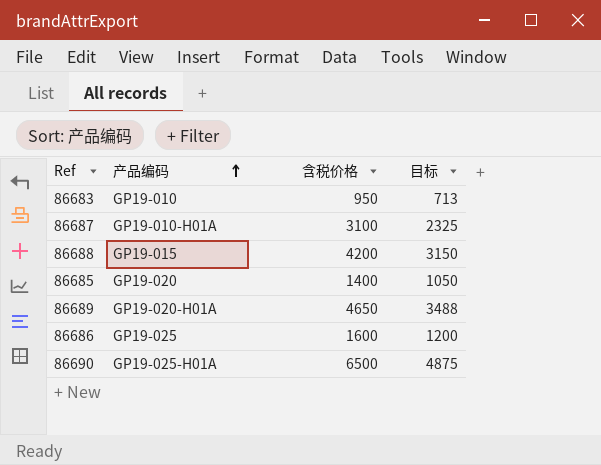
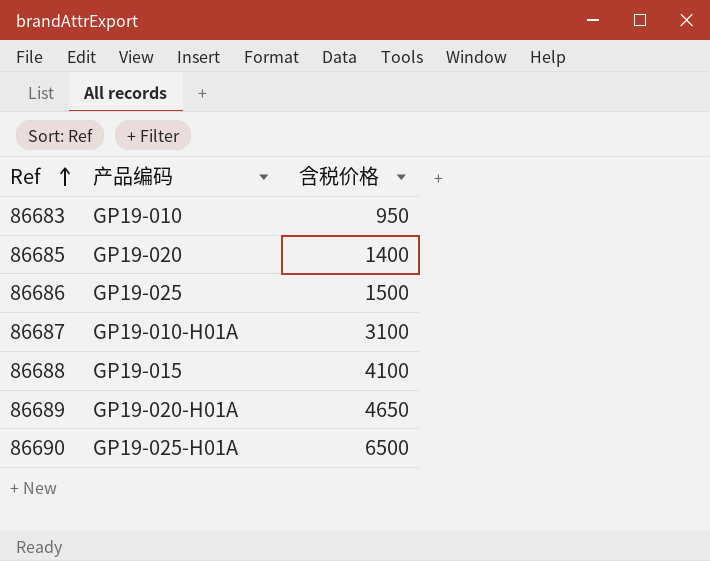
row order: 产品编码 ascending -> Ref ascending
column 目标 | formula: [含税价格] * 0.75 -> none
86686 | 含税价格: 1600 -> 1500
86688 | 含税价格: 4200 -> 4100

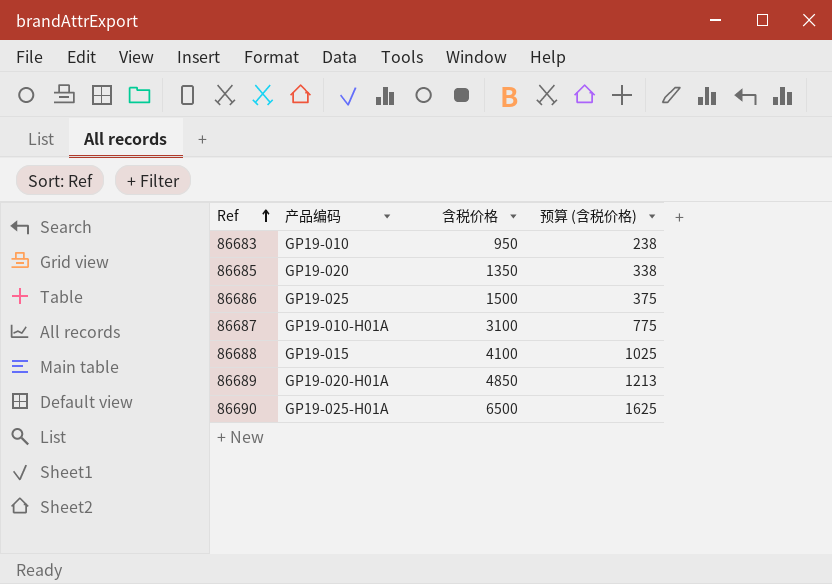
column 预算 (含税价格) | formula: none -> [含税价格] * 0.25
86685 | 含税价格: 1400 -> 1350
86689 | 含税价格: 4650 -> 4850

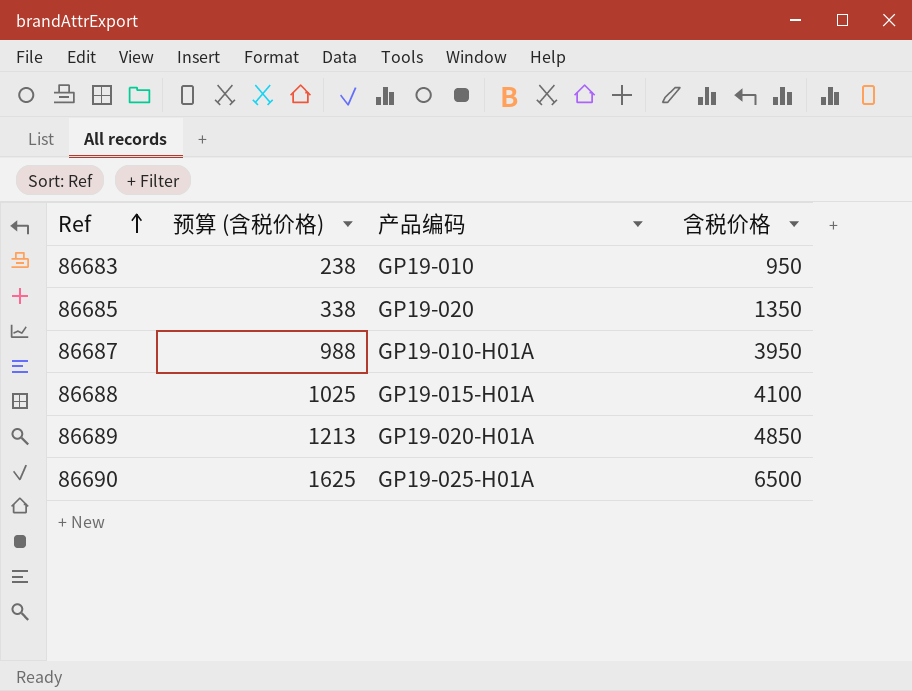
column 预算 (含税价格) | position: 4 -> 2
row 86686: GP19-025 | 1500 | 375 -> none
86687 | 预算 (含税价格): 775 -> 988
86687 | 含税价格: 3100 -> 3950
86688 | 产品编码: GP19-015 -> GP19-015-H01A

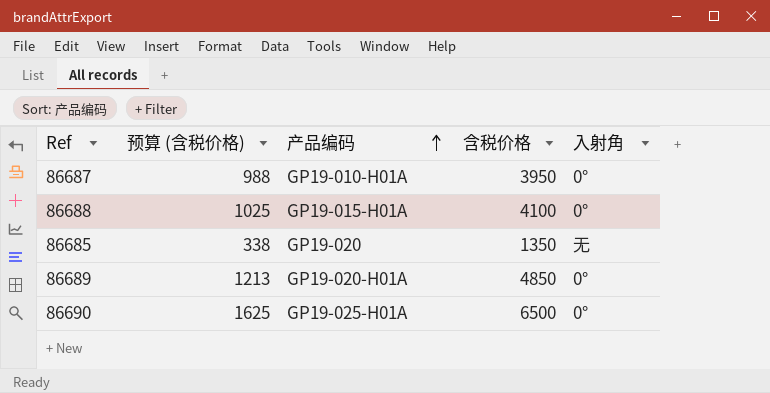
row order: Ref ascending -> 产品编码 ascending
column 入射角 | position: none -> 5
row 86683: 238 | GP19-010 | 950 -> none

